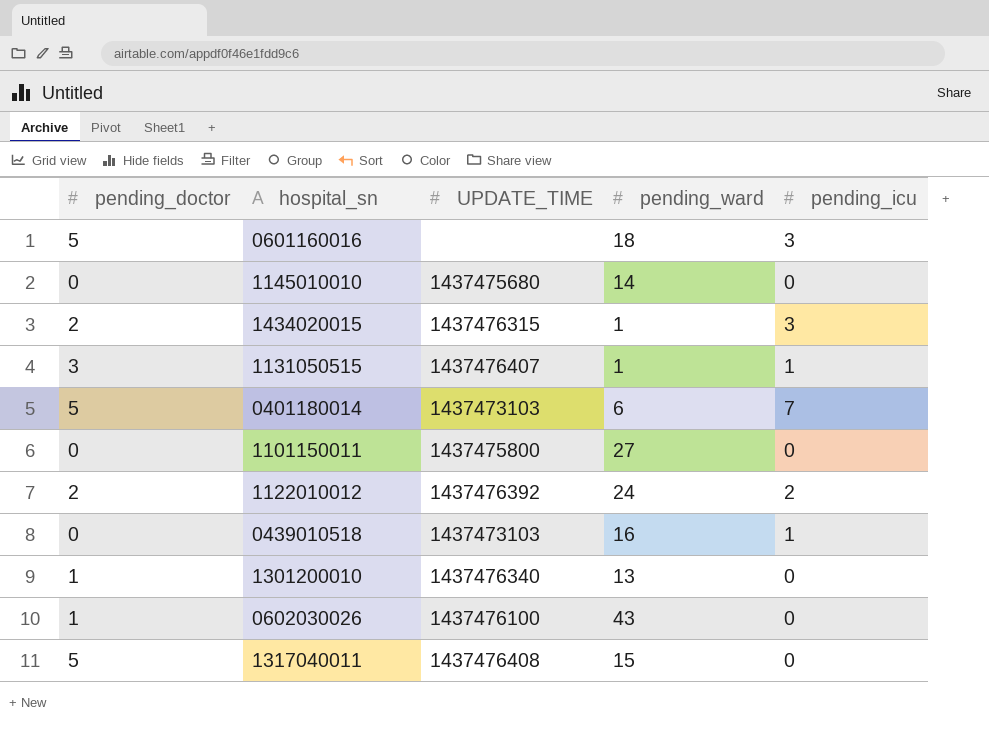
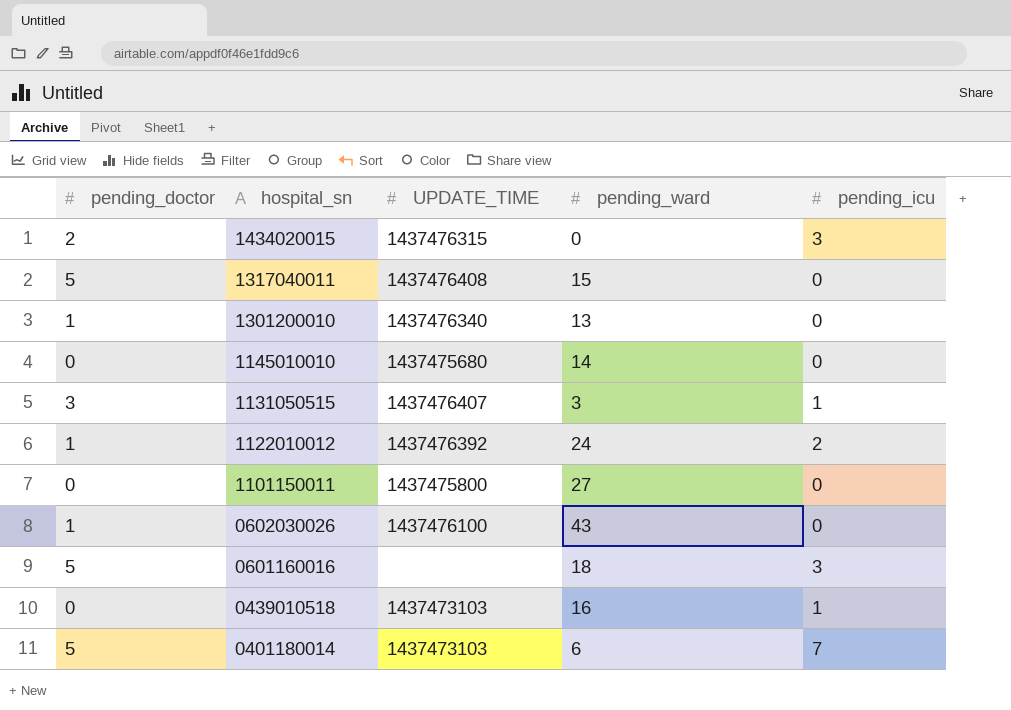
row order: none -> hospital_sn descending
1434020015 | pending_ward: 1 -> 0
1131050515 | pending_ward: 1 -> 3
1122010012 | pending_doctor: 2 -> 1

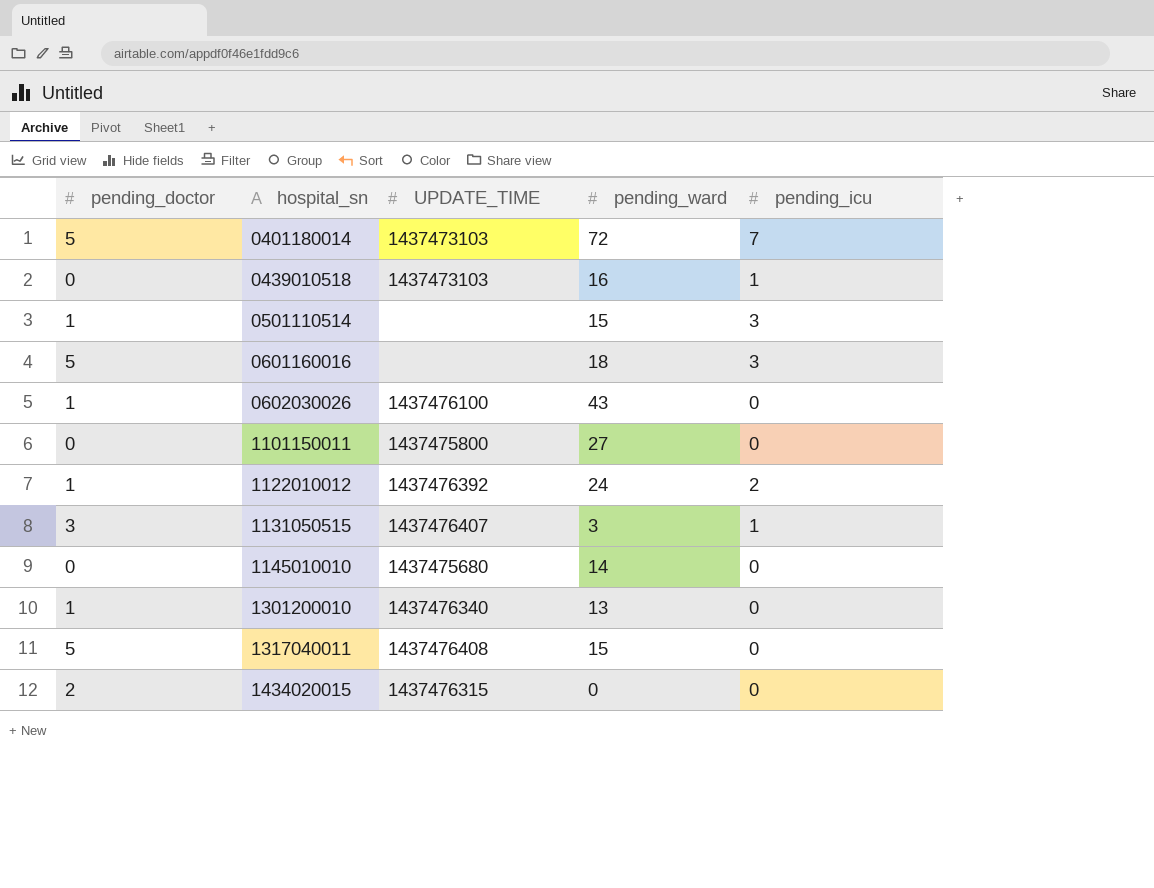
row order: hospital_sn descending -> hospital_sn ascending
0401180014 | pending_ward: 6 -> 72
row 0501110514: none -> 1 | none | 15 | 3
1434020015 | pending_icu: 3 -> 0

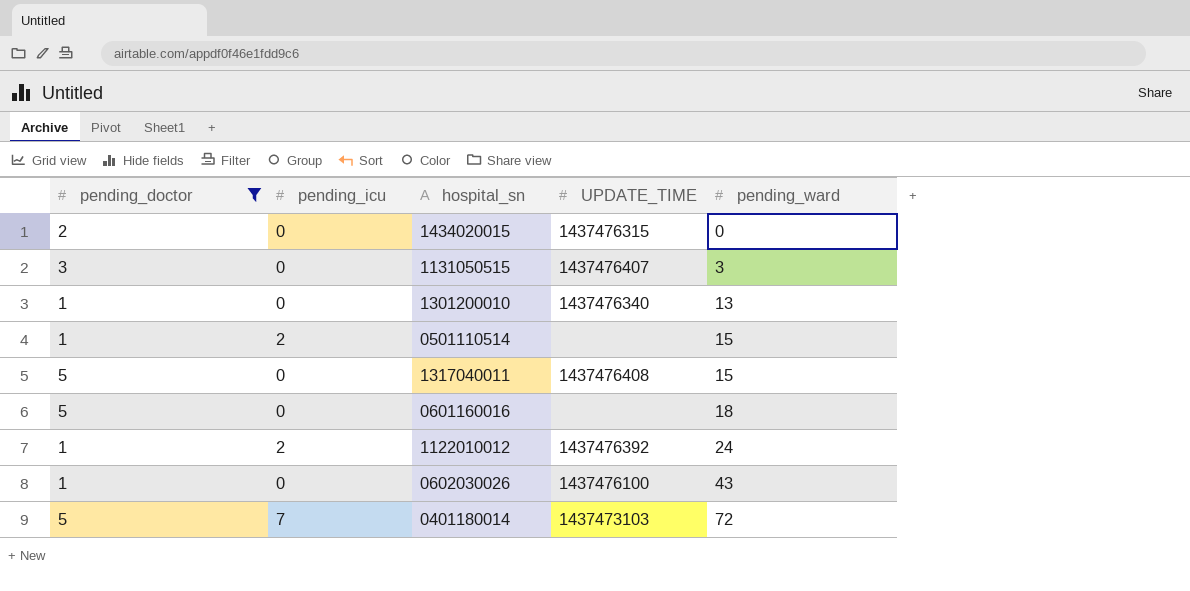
filter: none -> pending_doctor != 0
row order: hospital_sn ascending -> pending_ward ascending
column pending_icu | position: 5 -> 2
1131050515 | pending_icu: 1 -> 0
0501110514 | pending_icu: 3 -> 2
0601160016 | pending_icu: 3 -> 0

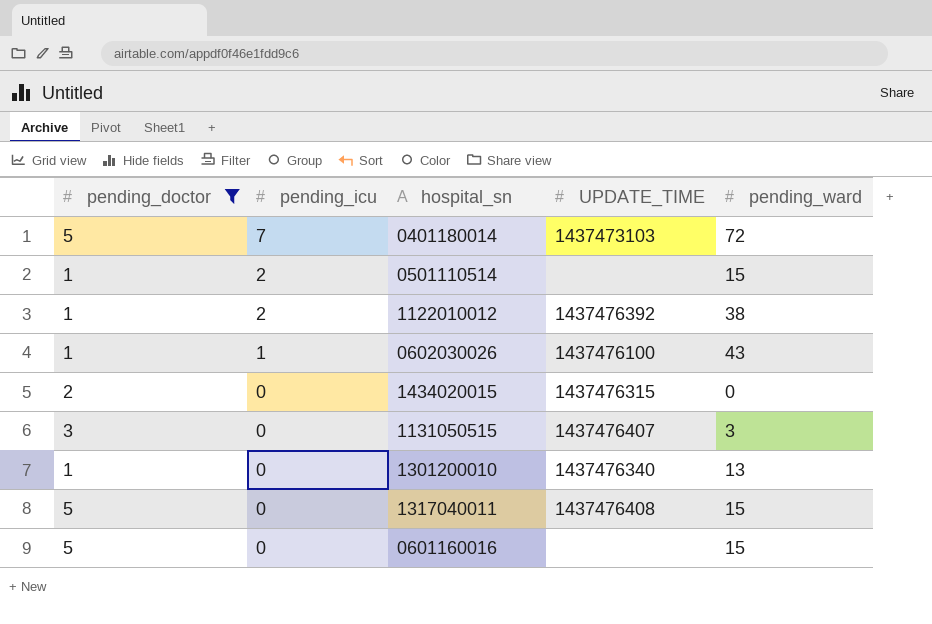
row order: pending_ward ascending -> pending_icu descending
1122010012 | pending_ward: 24 -> 38
0602030026 | pending_icu: 0 -> 1
0601160016 | pending_ward: 18 -> 15

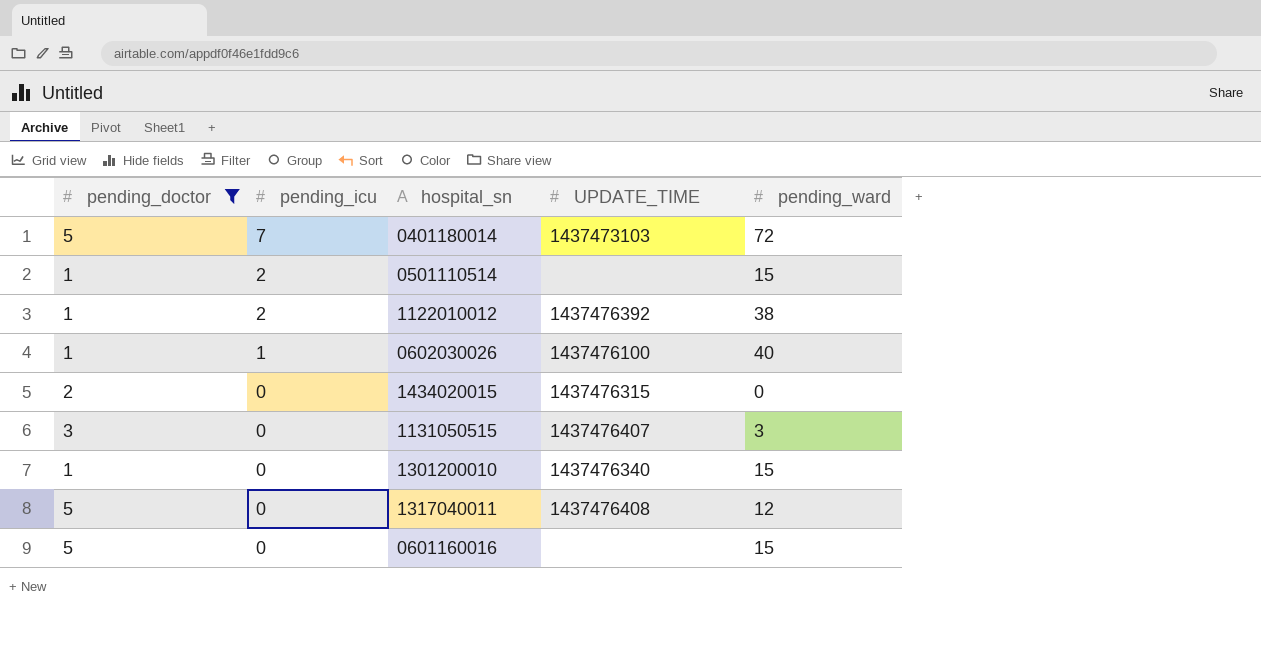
0602030026 | pending_ward: 43 -> 40
1301200010 | pending_ward: 13 -> 15
1317040011 | pending_ward: 15 -> 12

